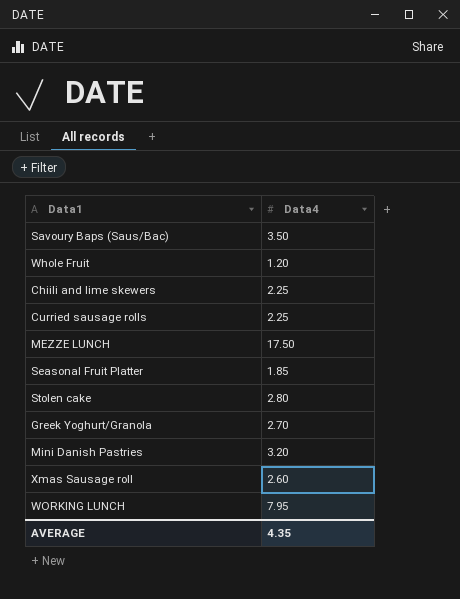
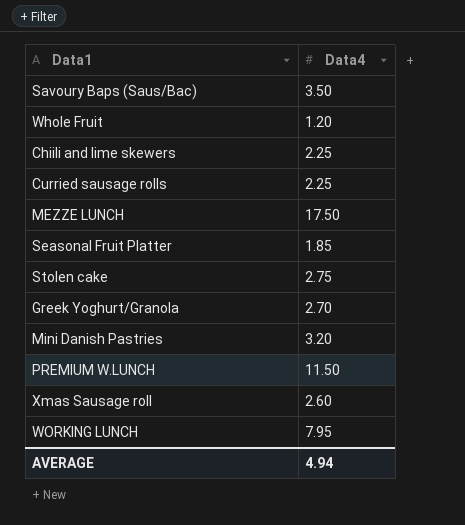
Stolen cake | Data4: 2.80 -> 2.75
row PREMIUM W.LUNCH: none -> 11.50
AVERAGE | Data4: 4.35 -> 4.94

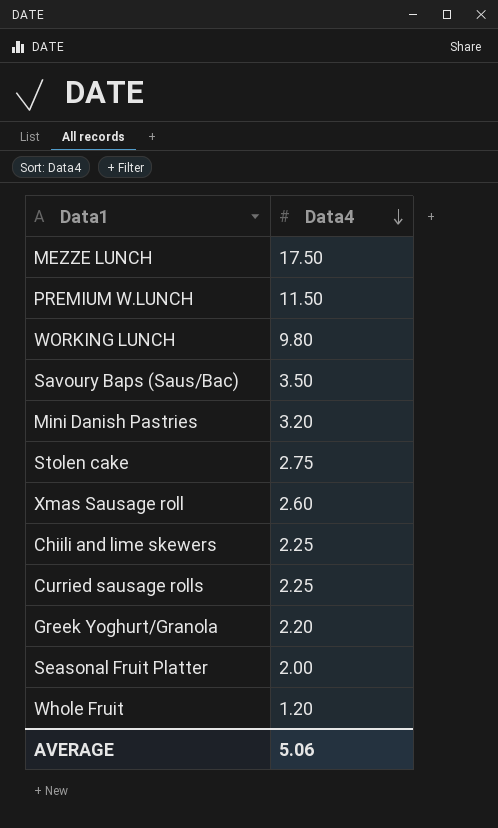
row order: none -> Data4 descending
WORKING LUNCH | Data4: 7.95 -> 9.80
Greek Yoghurt/Granola | Data4: 2.70 -> 2.20
Seasonal Fruit Platter | Data4: 1.85 -> 2.00
AVERAGE | Data4: 4.94 -> 5.06

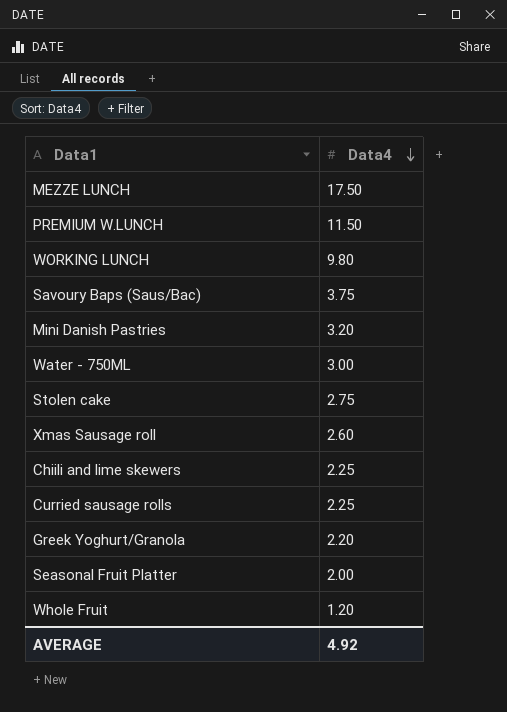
Savoury Baps (Saus/Bac) | Data4: 3.50 -> 3.75
row Water - 750ML: none -> 3.00
AVERAGE | Data4: 5.06 -> 4.92

